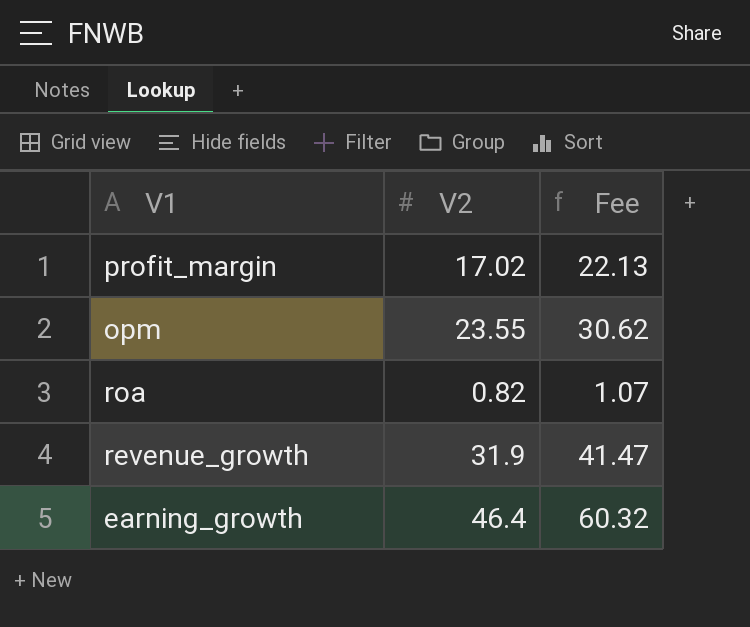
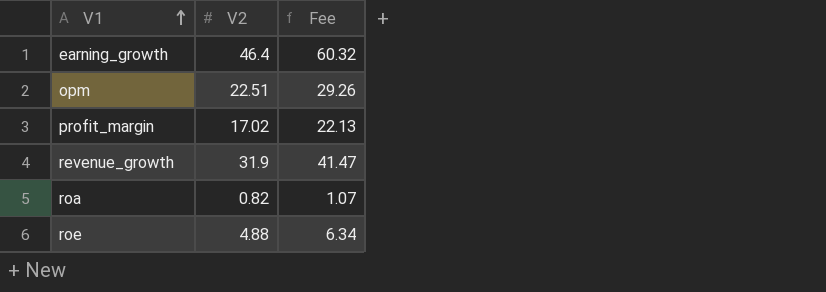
row order: none -> V1 ascending
opm | V2: 23.55 -> 22.51
opm | Fee: 30.62 -> 29.26
row roe: none -> 4.88 | 6.34

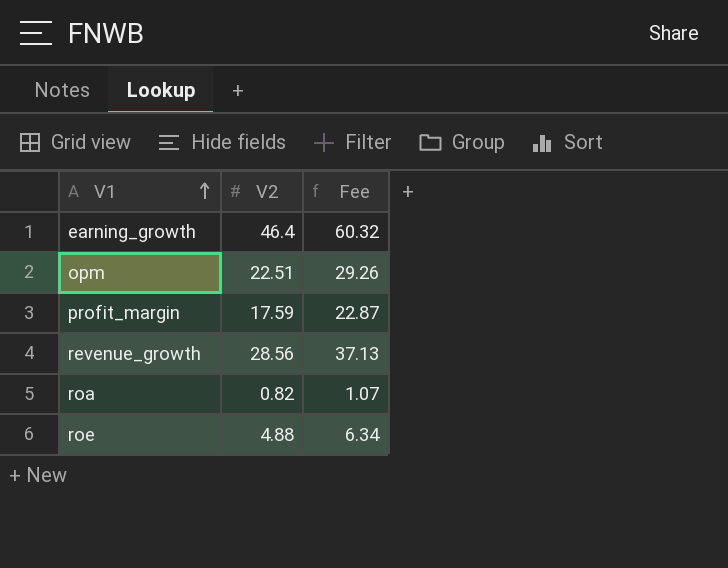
profit_margin | V2: 17.02 -> 17.59
profit_margin | Fee: 22.13 -> 22.87
revenue_growth | V2: 31.9 -> 28.56
revenue_growth | Fee: 41.47 -> 37.13

